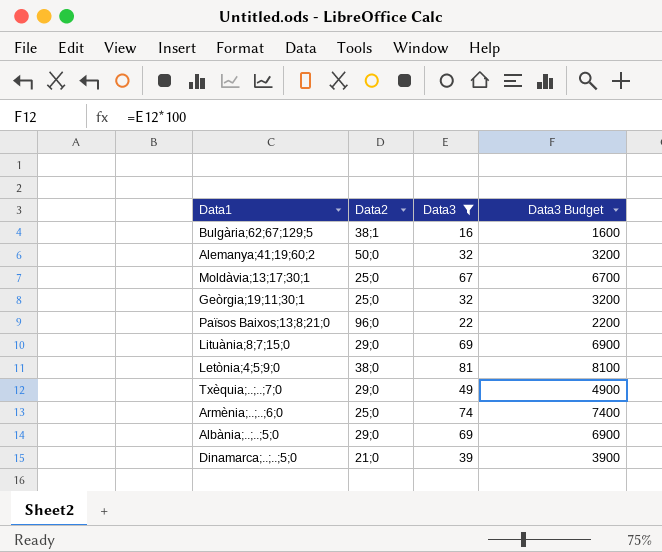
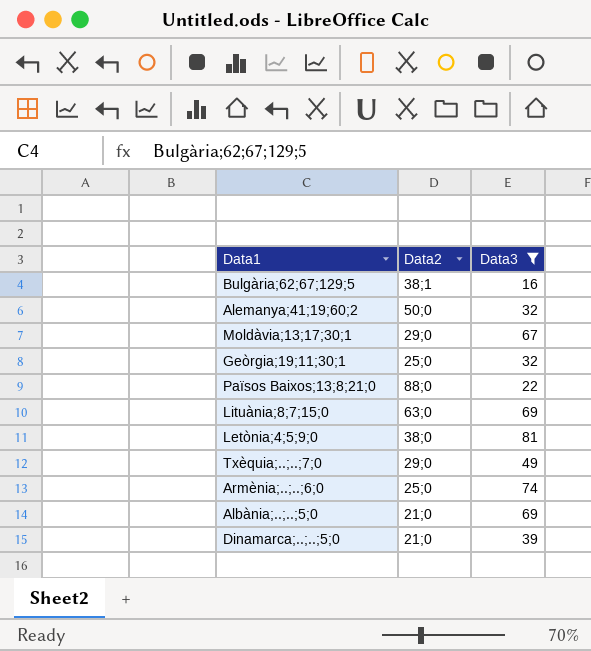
column Data3 Budget | formula: [Data3] * 100 -> none
Moldàvia;13;17;30;1 | Data2: 25;0 -> 29;0
Països Baixos;13;8;21;0 | Data2: 96;0 -> 88;0
Lituània;8;7;15;0 | Data2: 29;0 -> 63;0
Albània;..;..;5;0 | Data2: 29;0 -> 21;0

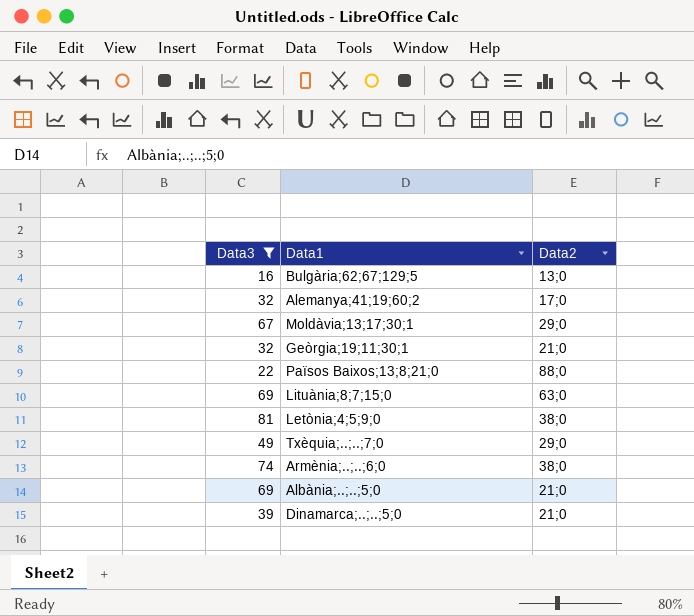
column Data3 | position: 3 -> 1
Bulgària;62;67;129;5 | Data2: 38;1 -> 13;0
Alemanya;41;19;60;2 | Data2: 50;0 -> 17;0
Geòrgia;19;11;30;1 | Data2: 25;0 -> 21;0
Armènia;..;..;6;0 | Data2: 25;0 -> 38;0

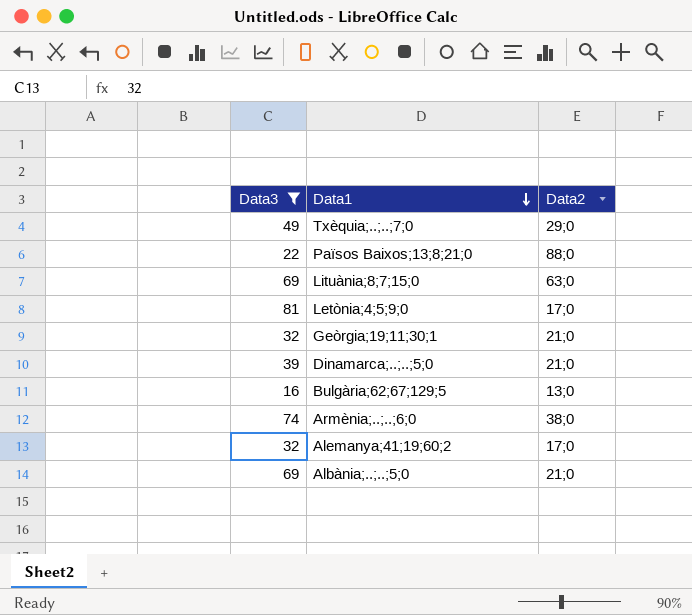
row order: none -> Data1 descending
row Moldàvia;13;17;30;1: 67 | 29;0 -> none
Letònia;4;5;9;0 | Data2: 38;0 -> 17;0

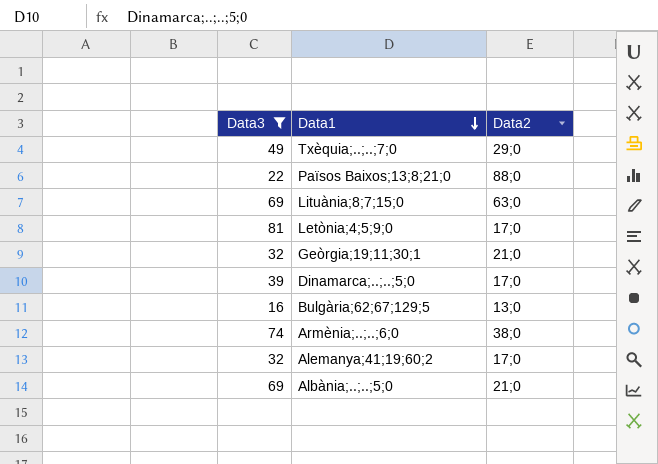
Dinamarca;..;..;5;0 | Data2: 21;0 -> 17;0

